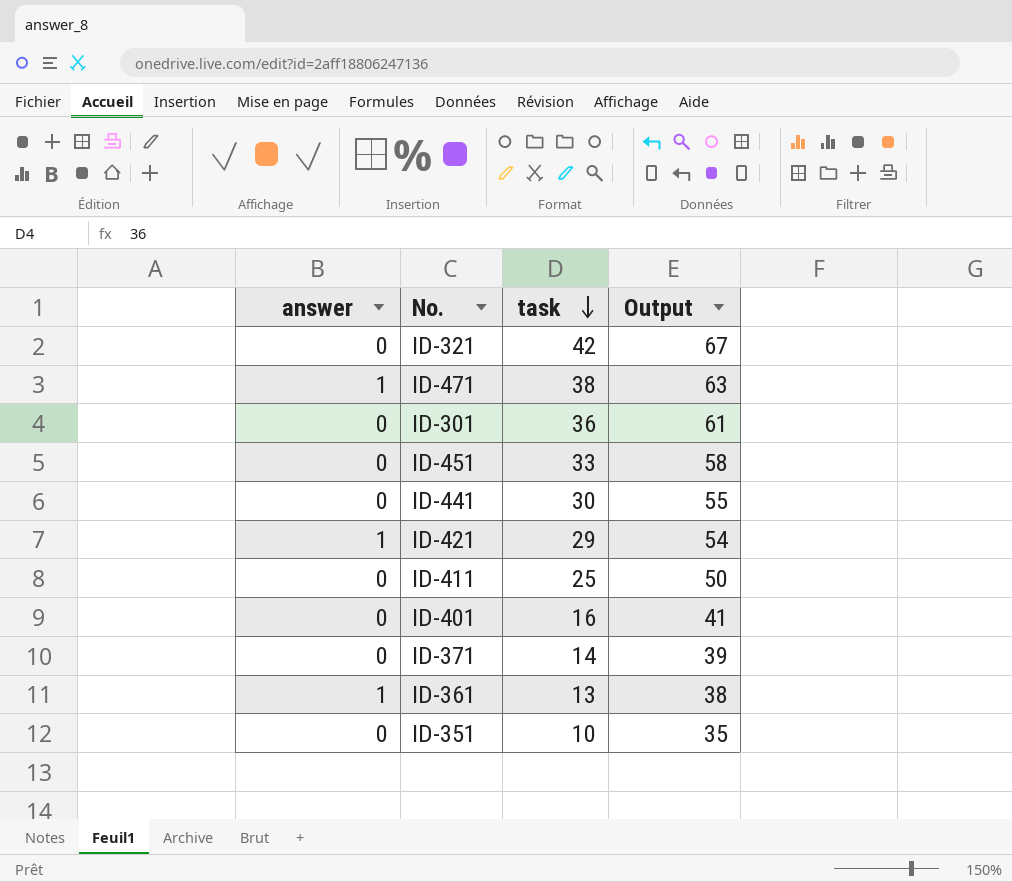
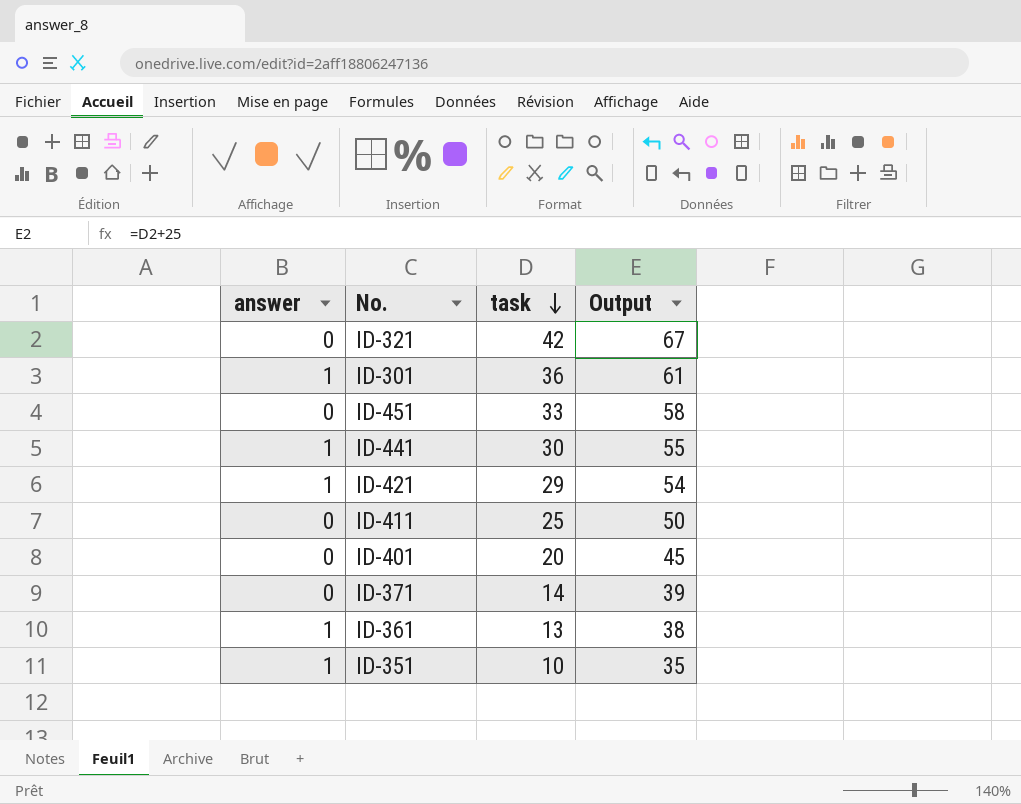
row ID-471: 1 | 38 | 63 -> none
ID-301 | answer: 0 -> 1
ID-441 | answer: 0 -> 1
ID-401 | task: 16 -> 20
ID-401 | Output: 41 -> 45
ID-351 | answer: 0 -> 1

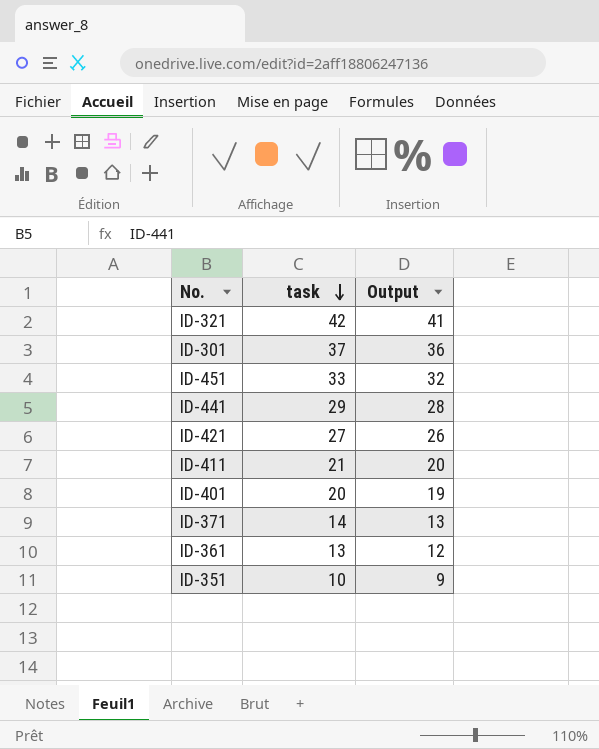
column answer | position: 1 -> none
column Output | formula: [task] + 25 -> [task] - 1
ID-301 | task: 36 -> 37
ID-441 | task: 30 -> 29
ID-421 | task: 29 -> 27
ID-411 | task: 25 -> 21

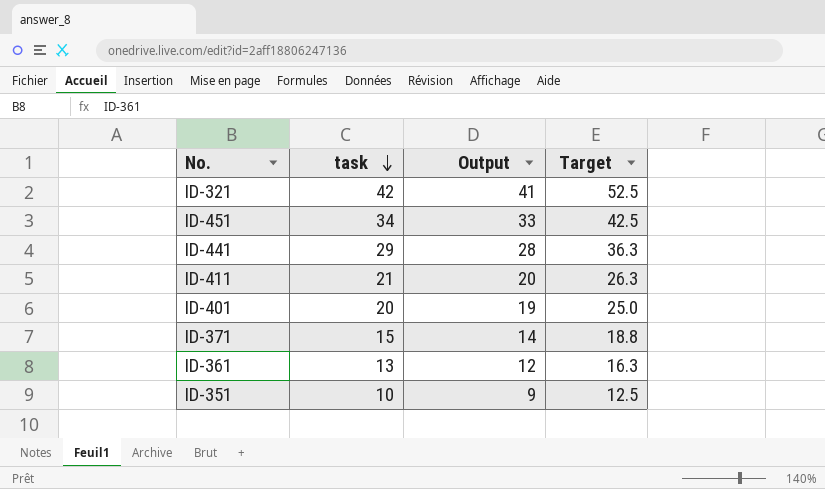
column Target | formula: none -> [task] * 1.25
row ID-301: 37 | 36 -> none
row ID-421: 27 | 26 -> none
ID-451 | task: 33 -> 34
ID-451 | Output: 32 -> 33
ID-371 | task: 14 -> 15
ID-371 | Output: 13 -> 14

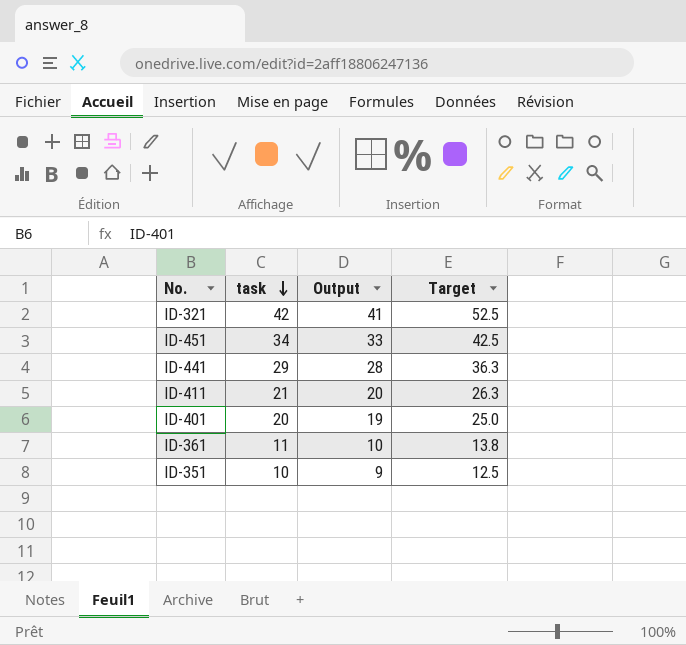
row ID-371: 15 | 14 | 18.8 -> none
ID-361 | task: 13 -> 11
ID-361 | Output: 12 -> 10
ID-361 | Target: 16.3 -> 13.8

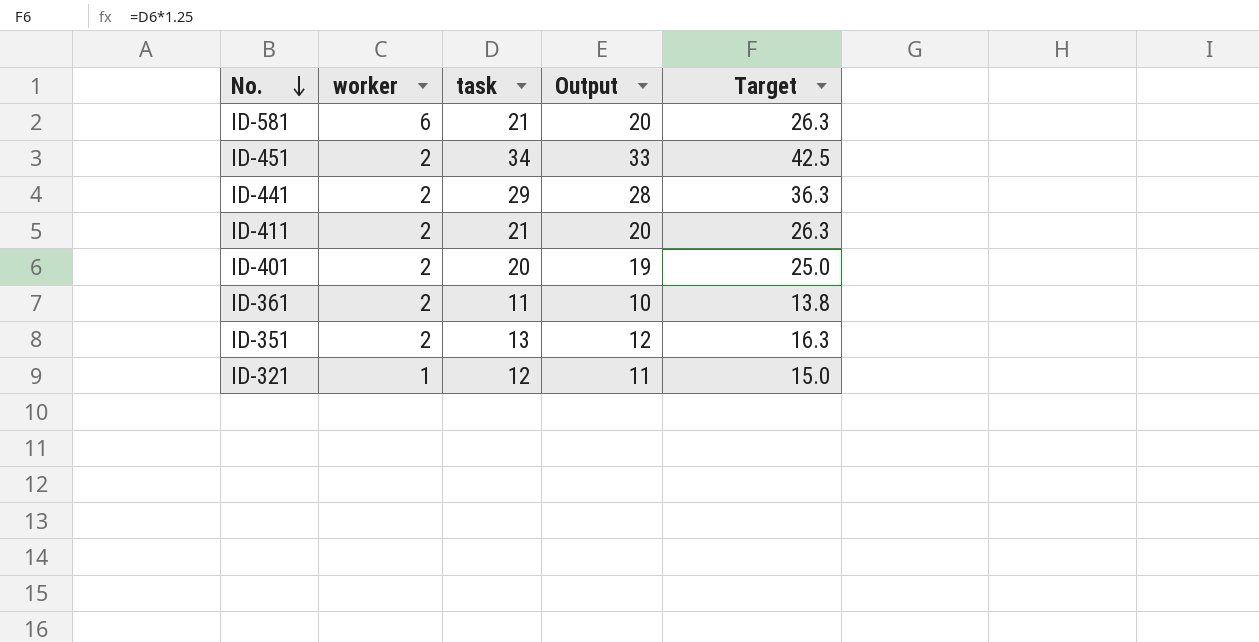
row order: task descending -> No. descending
column worker | position: none -> 2
row ID-581: none -> 6 | 21 | 20 | 26.3
ID-351 | task: 10 -> 13
ID-351 | Output: 9 -> 12
ID-351 | Target: 12.5 -> 16.3
ID-321 | task: 42 -> 12
ID-321 | Output: 41 -> 11
ID-321 | Target: 52.5 -> 15.0

